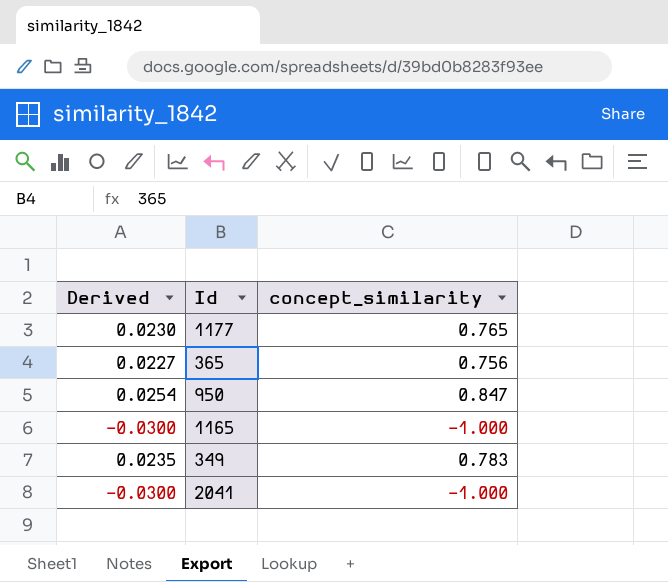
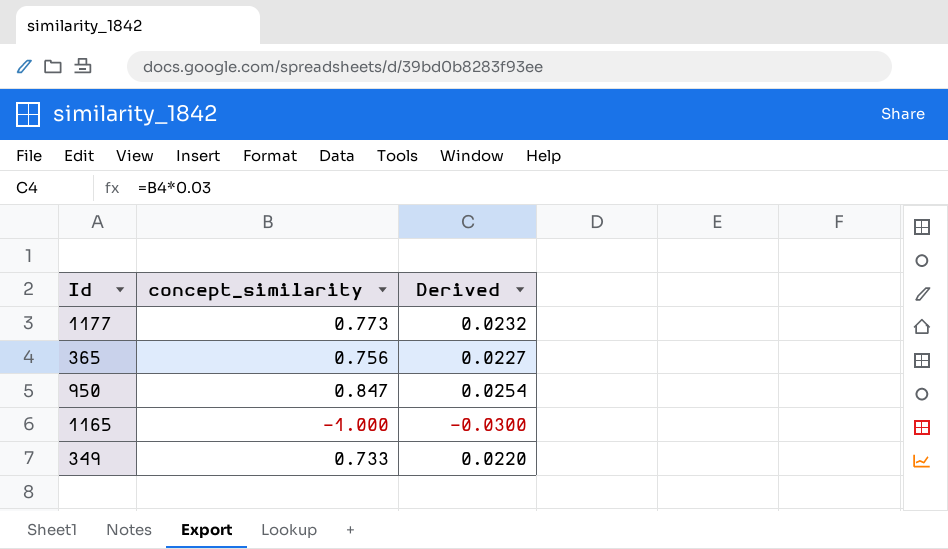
column Derived | position: 1 -> 3
row 2041: -0.0300 | -1.000 -> none
1177 | concept_similarity: 0.765 -> 0.773
1177 | Derived: 0.0230 -> 0.0232
349 | concept_similarity: 0.783 -> 0.733
349 | Derived: 0.0235 -> 0.0220

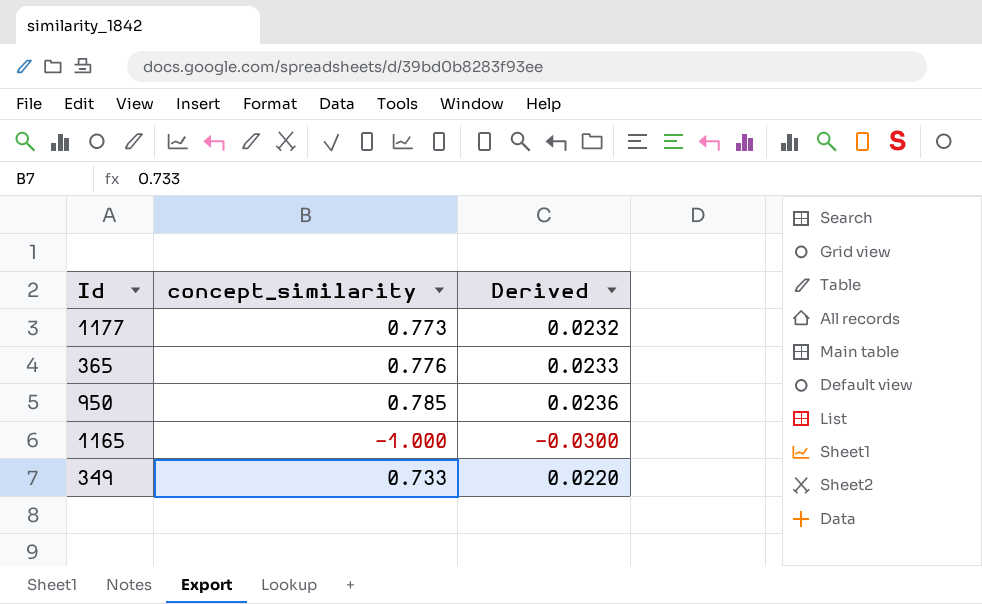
365 | concept_similarity: 0.756 -> 0.776
365 | Derived: 0.0227 -> 0.0233
950 | concept_similarity: 0.847 -> 0.785
950 | Derived: 0.0254 -> 0.0236

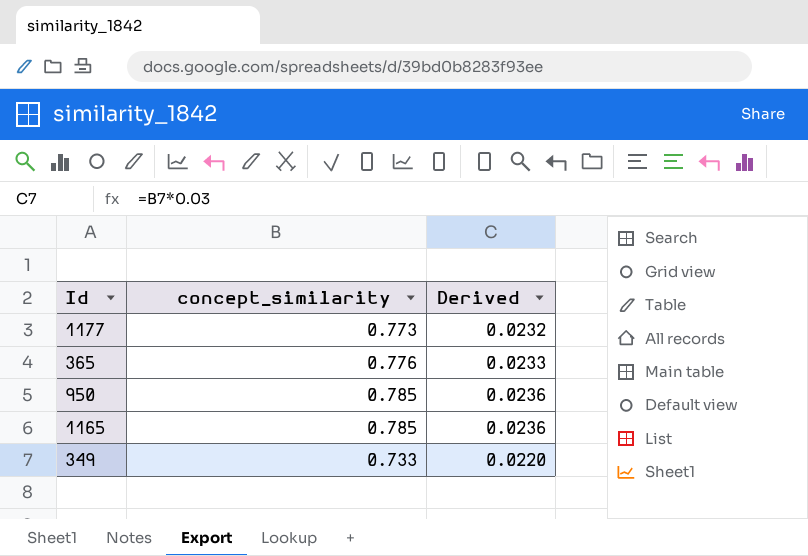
1165 | concept_similarity: -1.000 -> 0.785
1165 | Derived: -0.0300 -> 0.0236

